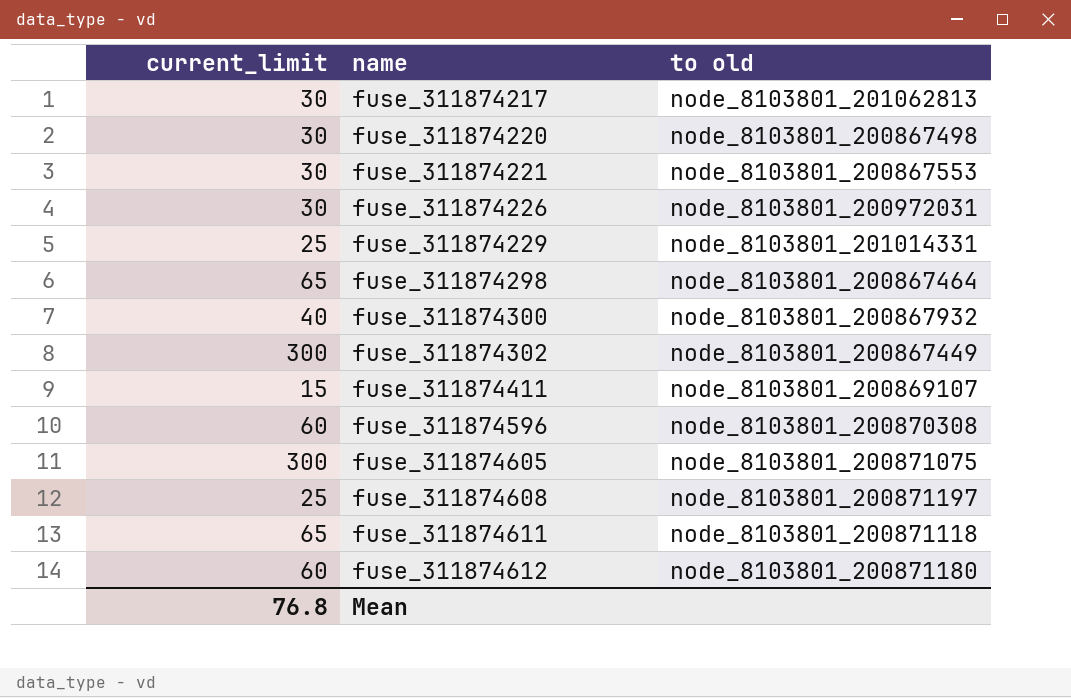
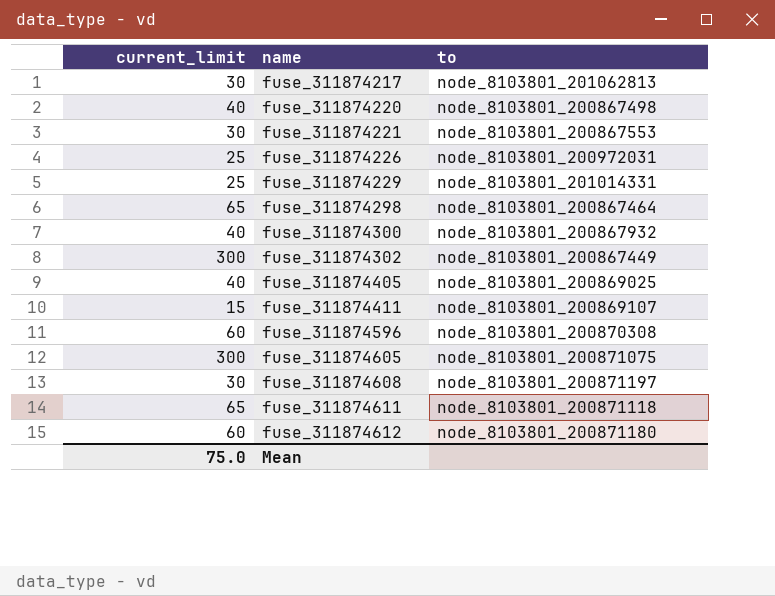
column name: to old -> to
fuse_311874220 | current_limit: 30 -> 40
fuse_311874226 | current_limit: 30 -> 25
row fuse_311874405: none -> 40 | node_8103801_200869025
fuse_311874608 | current_limit: 25 -> 30
Mean | current_limit: 76.8 -> 75.0

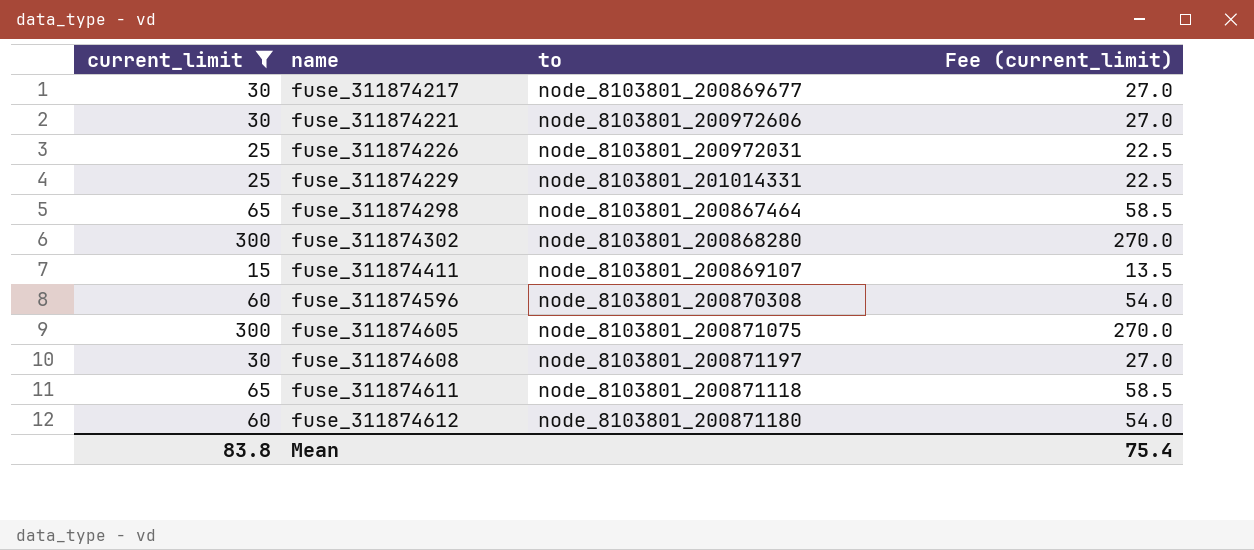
filter: none -> current_limit != 40
column Fee (current_limit) | formula: none -> [current_limit] * 0.9
fuse_311874217 | to: node_8103801_201062813 -> node_8103801_200869677
fuse_311874221 | to: node_8103801_200867553 -> node_8103801_200972606
fuse_311874302 | to: node_8103801_200867449 -> node_8103801_200868280
Mean | current_limit: 75.0 -> 83.8

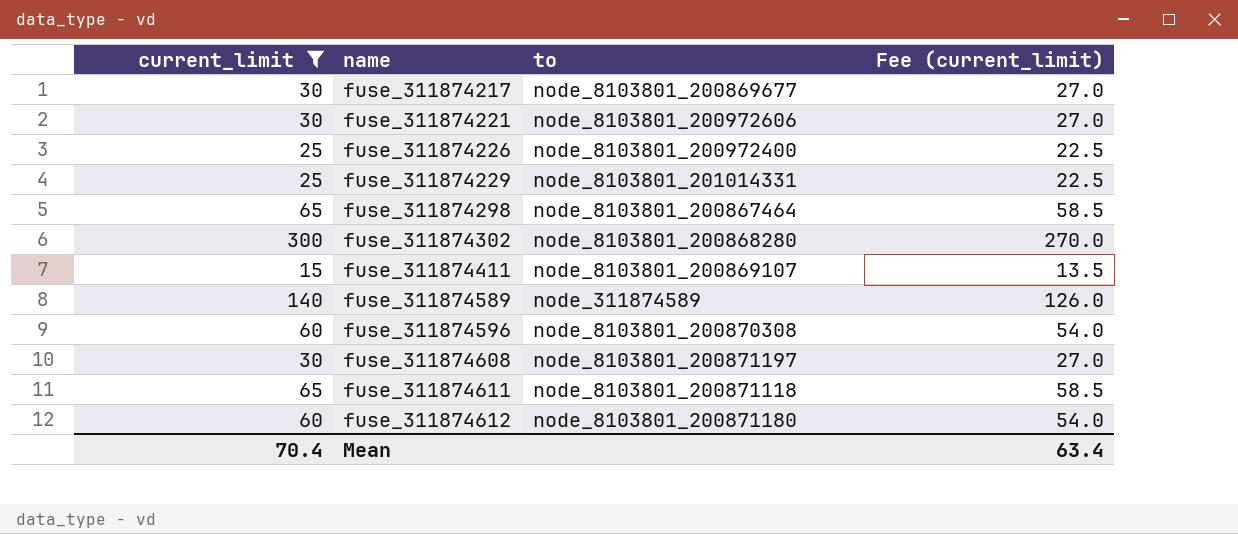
row fuse_311874605: 300 | node_8103801_200871075 | 270.0 -> none
fuse_311874226 | to: node_8103801_200972031 -> node_8103801_200972400
row fuse_311874589: none -> 140 | node_311874589 | 126.0
Mean | current_limit: 83.8 -> 70.4
Mean | Fee (current_limit): 75.4 -> 63.4

